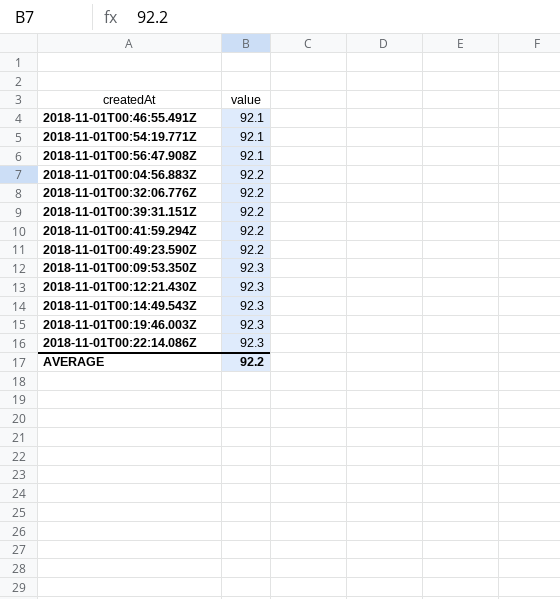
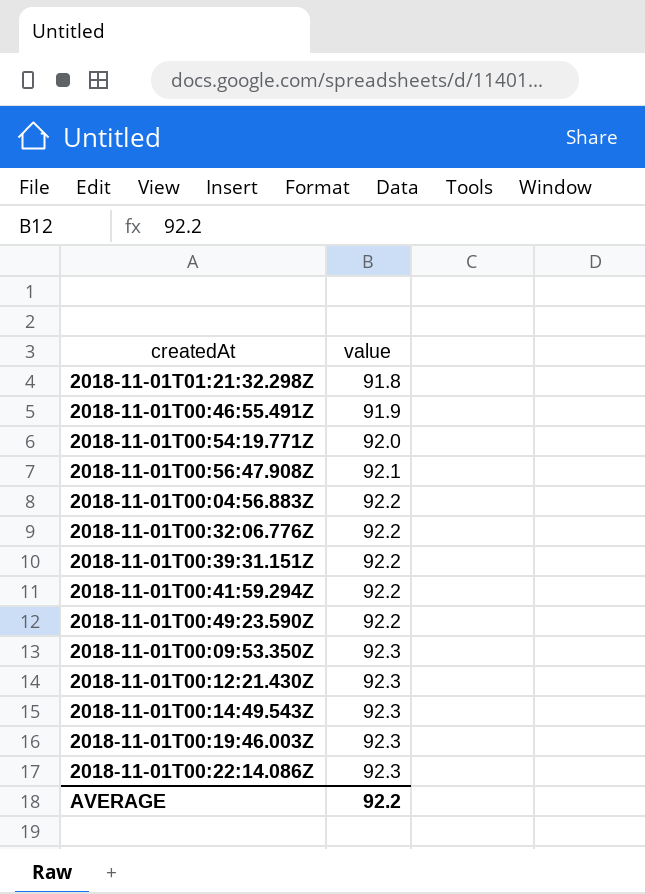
row 2018-11-01T01:21:32.298Z: none -> 91.8
2018-11-01T00:46:55.491Z | value: 92.1 -> 91.9
2018-11-01T00:54:19.771Z | value: 92.1 -> 92.0

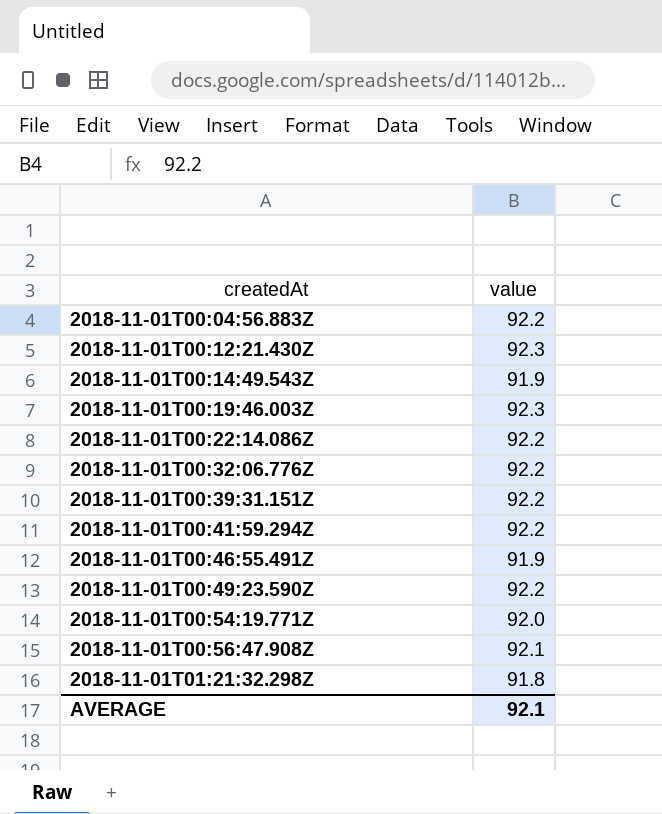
row order: value ascending -> createdAt ascending
row 2018-11-01T00:09:53.350Z: 92.3 -> none
2018-11-01T00:14:49.543Z | value: 92.3 -> 91.9
2018-11-01T00:22:14.086Z | value: 92.3 -> 92.2
AVERAGE | value: 92.2 -> 92.1

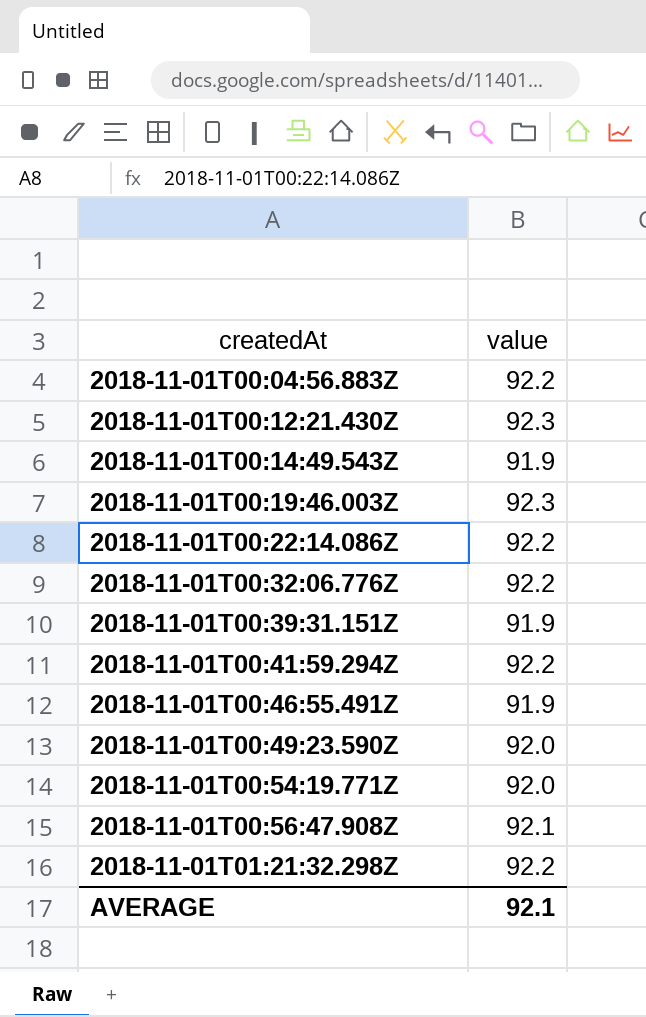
2018-11-01T00:39:31.151Z | value: 92.2 -> 91.9
2018-11-01T00:49:23.590Z | value: 92.2 -> 92.0
2018-11-01T01:21:32.298Z | value: 91.8 -> 92.2

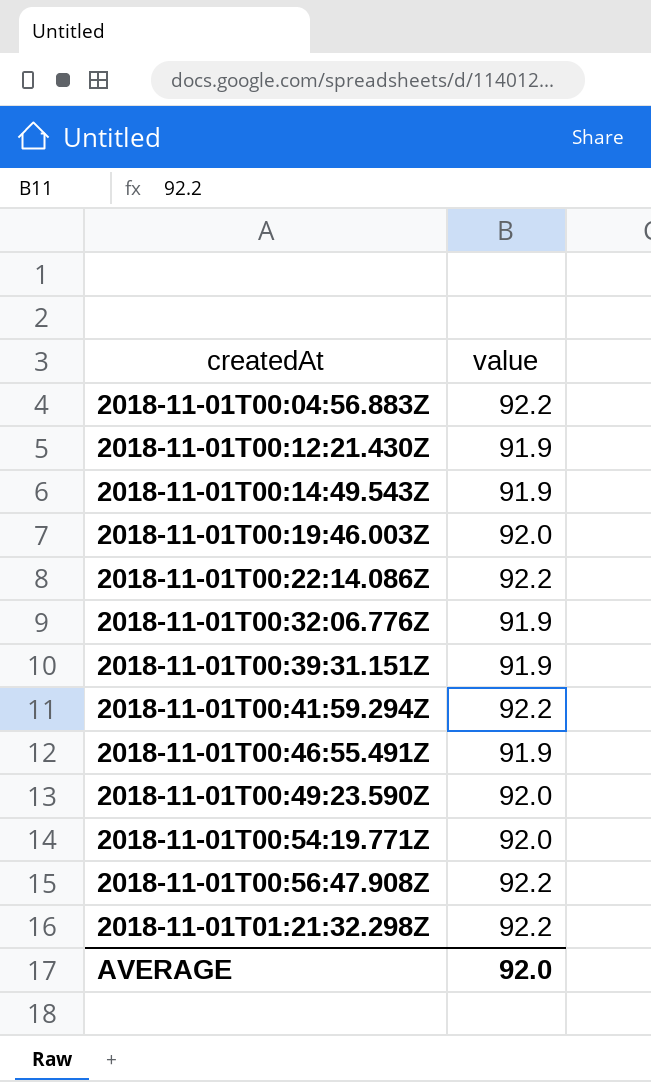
2018-11-01T00:12:21.430Z | value: 92.3 -> 91.9
2018-11-01T00:19:46.003Z | value: 92.3 -> 92.0
2018-11-01T00:32:06.776Z | value: 92.2 -> 91.9
2018-11-01T00:56:47.908Z | value: 92.1 -> 92.2
AVERAGE | value: 92.1 -> 92.0

